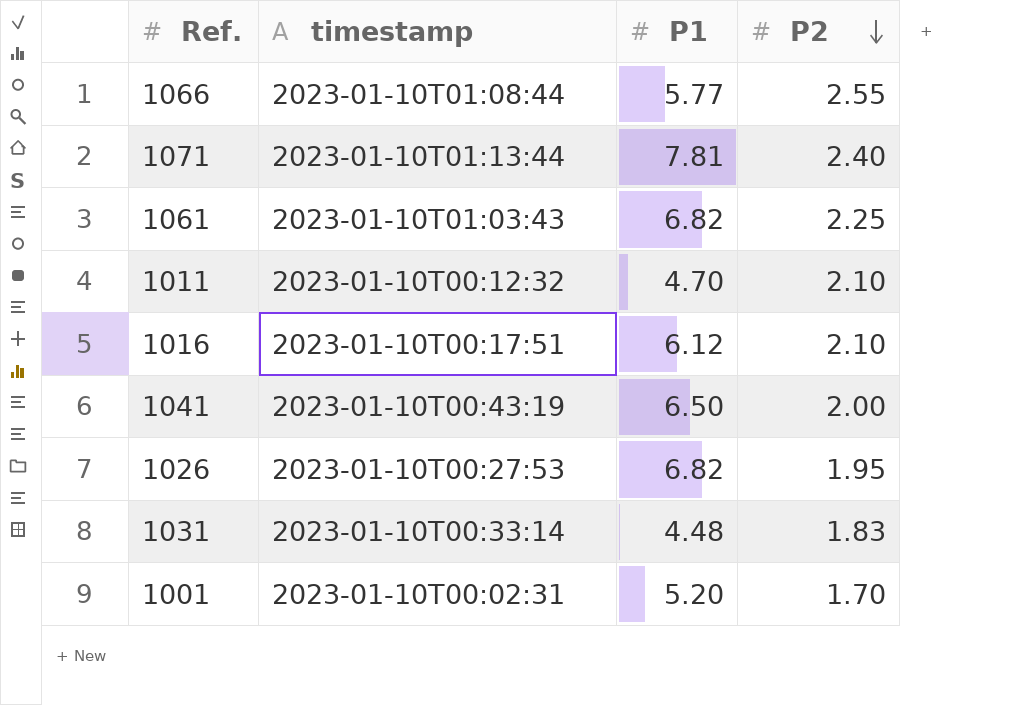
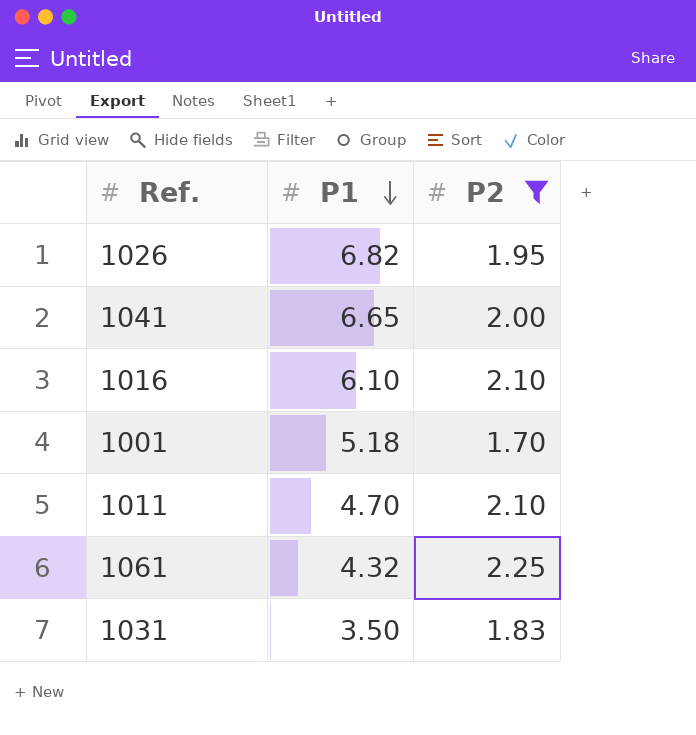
filter: none -> P2 <= 2.25
row order: P2 descending -> P1 descending
column timestamp | position: 2 -> none
1041 | P1: 6.50 -> 6.65
1016 | P1: 6.12 -> 6.10
1001 | P1: 5.20 -> 5.18
1061 | P1: 6.82 -> 4.32
1031 | P1: 4.48 -> 3.50

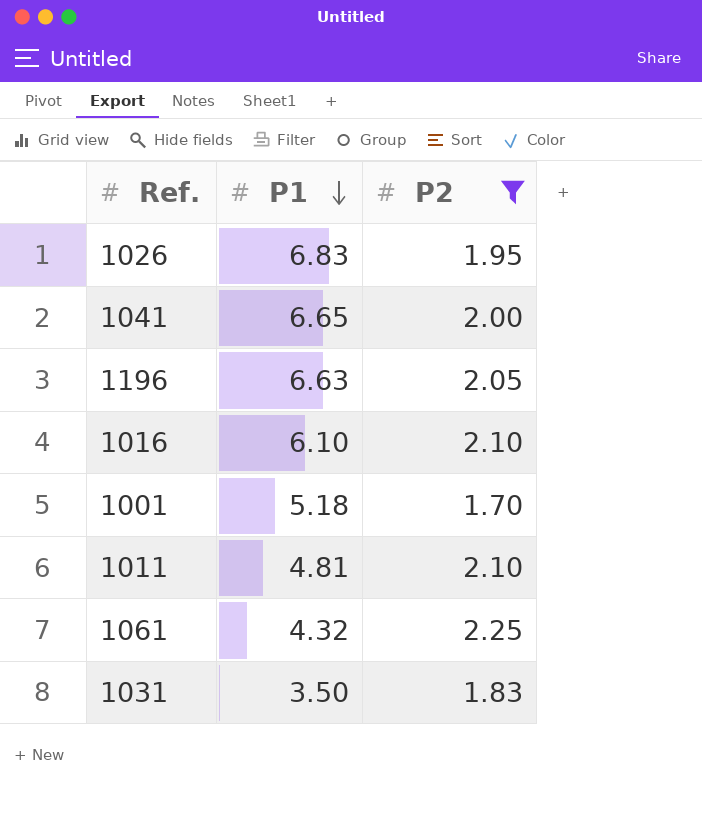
1026 | P1: 6.82 -> 6.83
row 1196: none -> 6.63 | 2.05
1011 | P1: 4.70 -> 4.81

